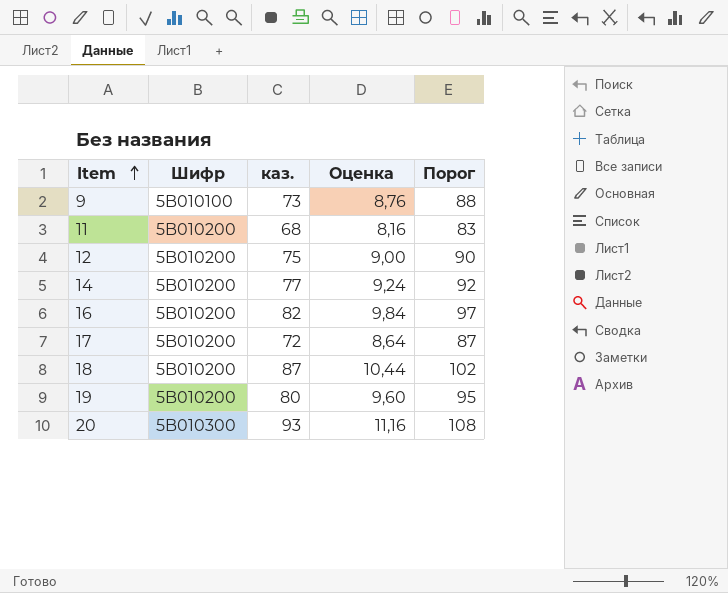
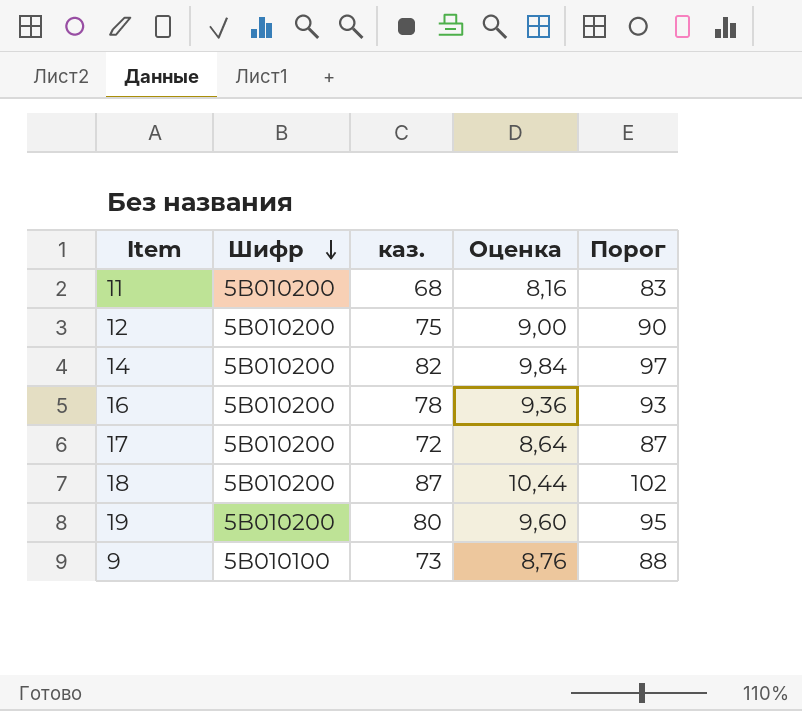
row order: Item ascending -> Шифр descending
row 20: 5B010300 | 93 | 11,16 | 108 -> none
14 | каз.: 77 -> 82
14 | Оценка: 9,24 -> 9,84
14 | Порог: 92 -> 97
16 | каз.: 82 -> 78
16 | Оценка: 9,84 -> 9,36
16 | Порог: 97 -> 93

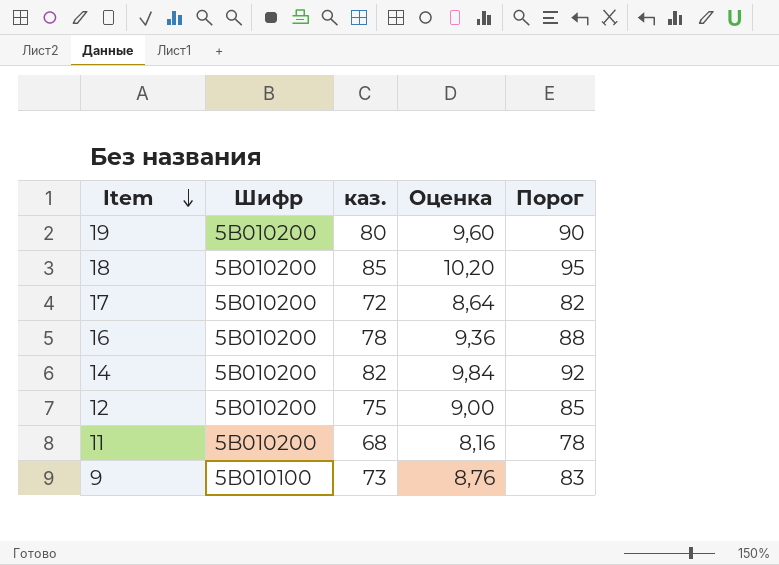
row order: Шифр descending -> Item descending
column Порог | formula: [каз.] + 15 -> [каз.] + 10
18 | каз.: 87 -> 85
18 | Оценка: 10,44 -> 10,20

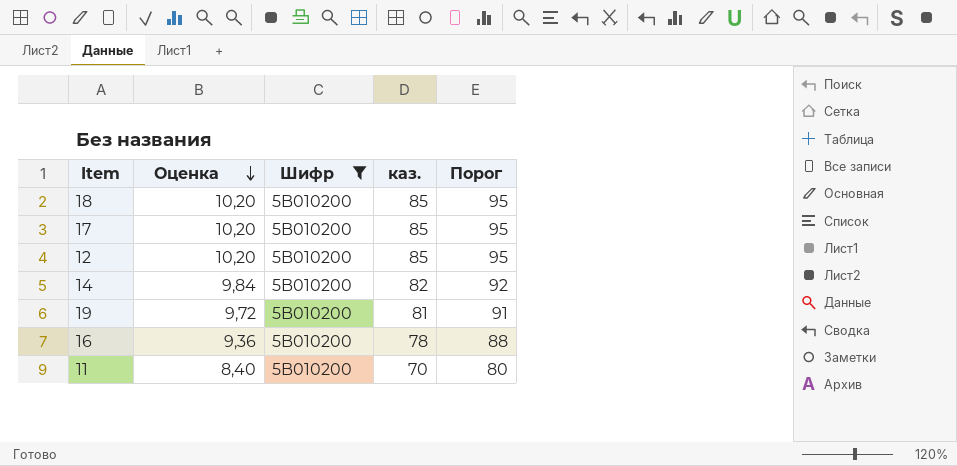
filter: none -> Шифр = 5B010200
row order: Item descending -> Оценка descending
column Оценка | position: 4 -> 2
17 | Оценка: 8,64 -> 10,20
17 | каз.: 72 -> 85
17 | Порог: 82 -> 95
12 | Оценка: 9,00 -> 10,20
12 | каз.: 75 -> 85
12 | Порог: 85 -> 95
19 | Оценка: 9,60 -> 9,72
19 | каз.: 80 -> 81
19 | Порог: 90 -> 91
11 | Оценка: 8,16 -> 8,40
11 | каз.: 68 -> 70
11 | Порог: 78 -> 80

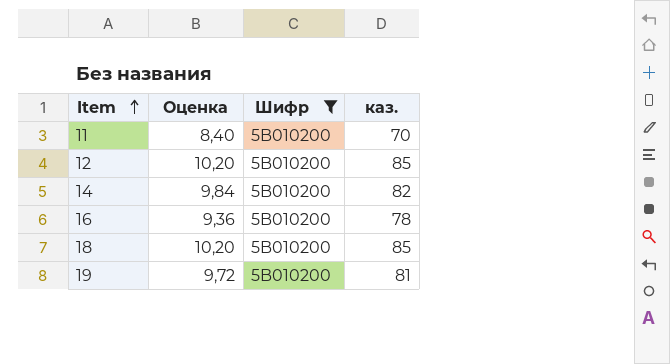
row order: Оценка descending -> Item ascending
column Порог | formula: [каз.] + 10 -> none
row 17: 10,20 | 5B010200 | 85 | 95 -> none

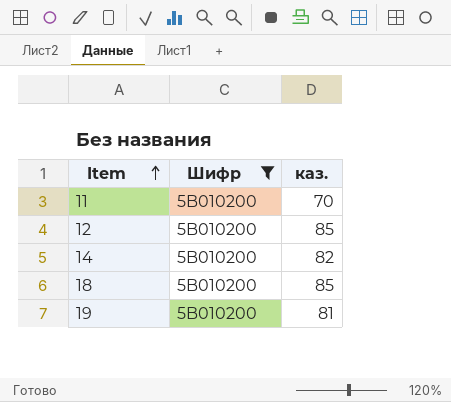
column Оценка | formula: [каз.] * 0,12 -> none
row 16: 9,36 | 5B010200 | 78 -> none

